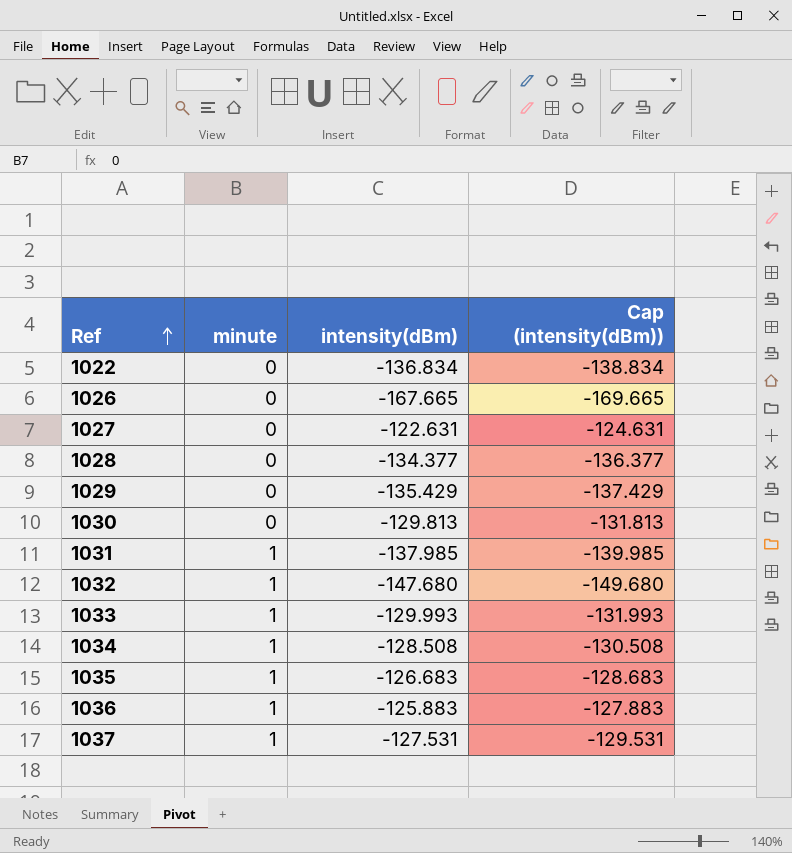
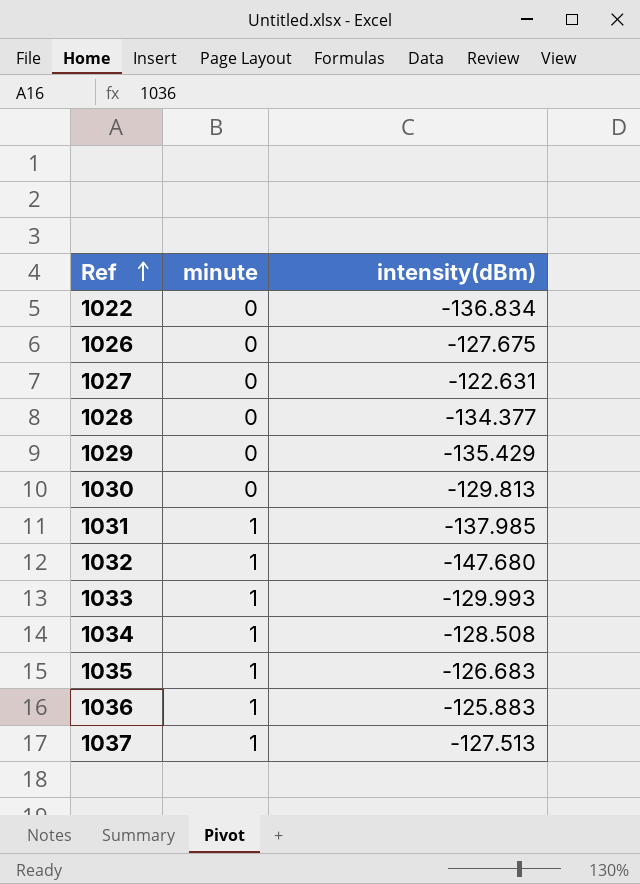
column Cap (intensity(dBm)) | formula: [intensity(dBm)] - 2 -> none
1026 | intensity(dBm): -167.665 -> -127.675
1037 | intensity(dBm): -127.531 -> -127.513

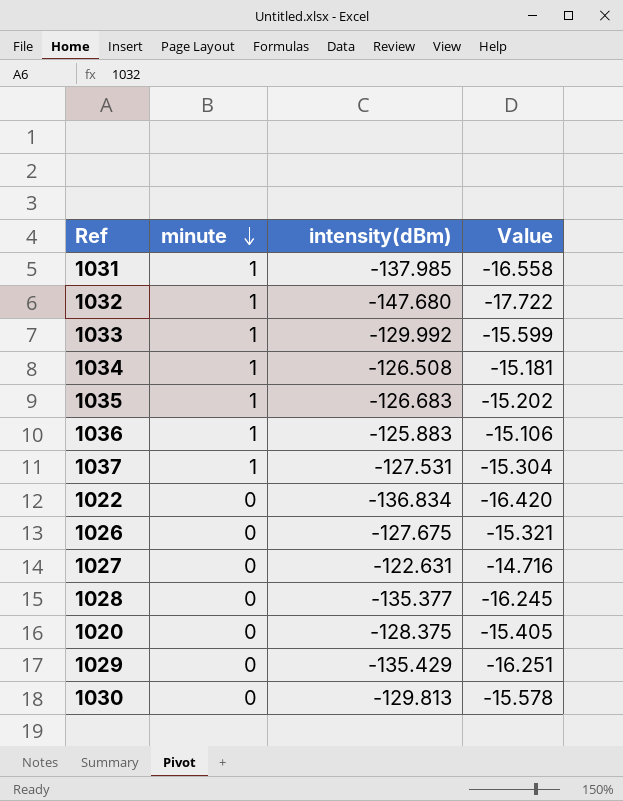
row order: Ref ascending -> minute descending
column Value | formula: none -> [intensity(dBm)] * 0.12
1033 | intensity(dBm): -129.993 -> -129.992
1034 | intensity(dBm): -128.508 -> -126.508
1037 | intensity(dBm): -127.513 -> -127.531
1028 | intensity(dBm): -134.377 -> -135.377
row 1020: none -> 0 | -128.375 | -15.405

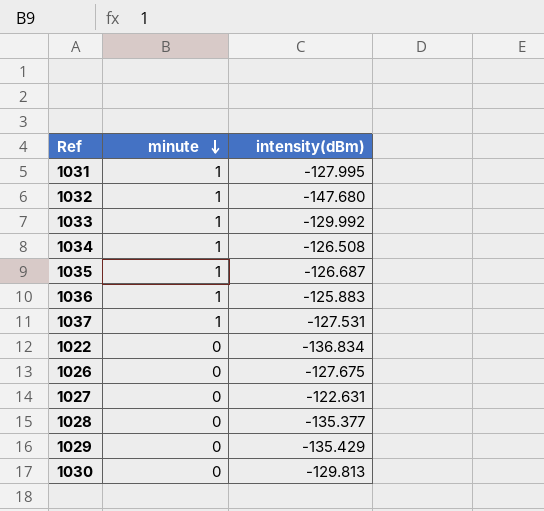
column Value | formula: [intensity(dBm)] * 0.12 -> none
row 1020: 0 | -128.375 | -15.405 -> none
1031 | intensity(dBm): -137.985 -> -127.995
1035 | intensity(dBm): -126.683 -> -126.687

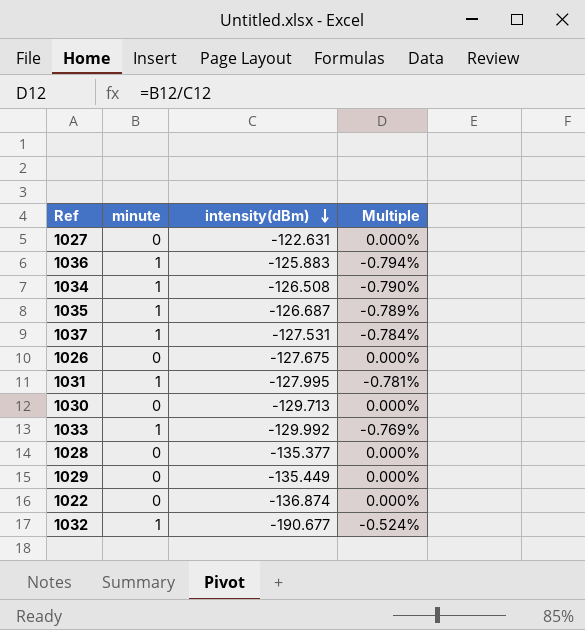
row order: minute descending -> intensity(dBm) descending
column Multiple | formula: none -> [minute] / [intensity(dBm)]
1030 | intensity(dBm): -129.813 -> -129.713
1029 | intensity(dBm): -135.429 -> -135.449
1022 | intensity(dBm): -136.834 -> -136.874
1032 | intensity(dBm): -147.680 -> -190.677

